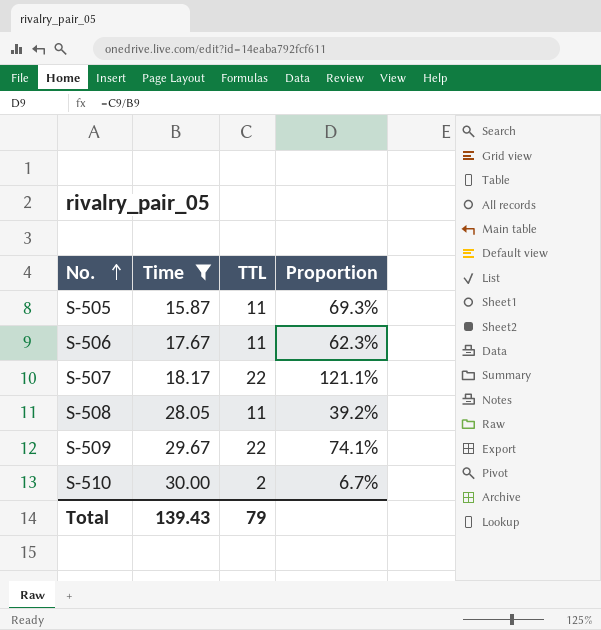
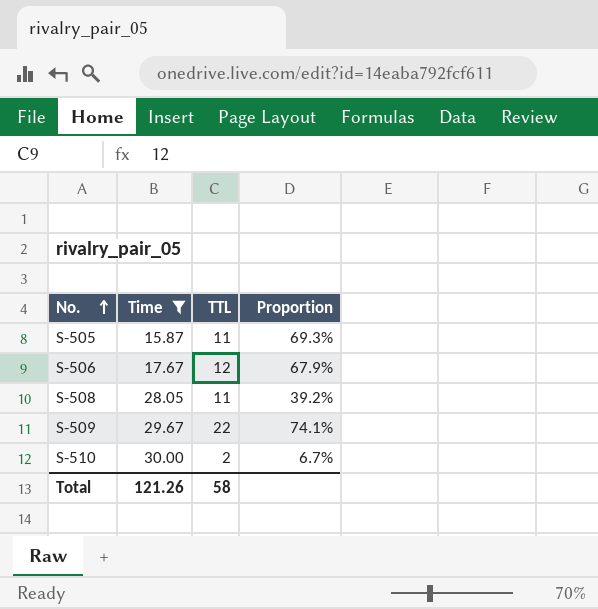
row S-507: 18.17 | 22 | 121.1% -> none
S-506 | TTL: 11 -> 12
S-506 | Proportion: 62.3% -> 67.9%
Total | Time: 139.43 -> 121.26
Total | TTL: 79 -> 58

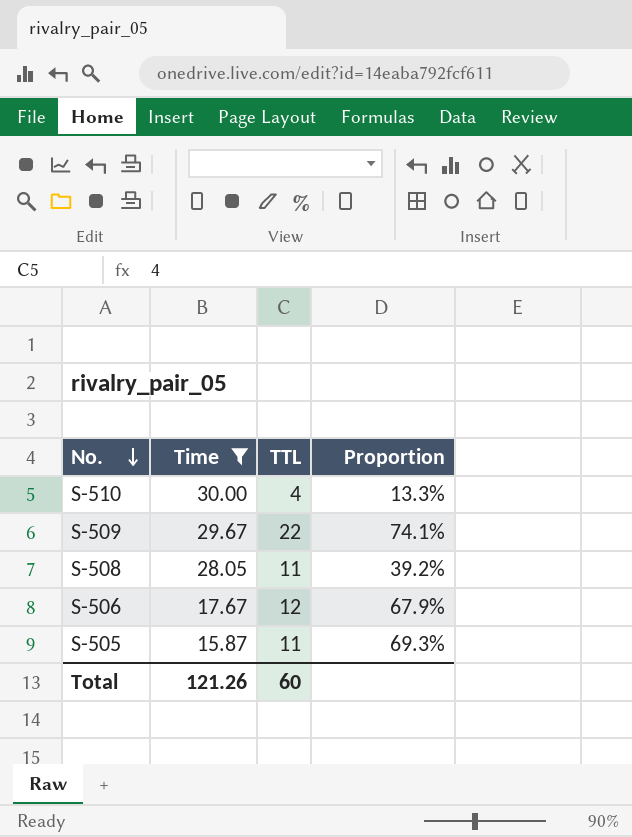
row order: No. ascending -> No. descending
S-510 | TTL: 2 -> 4
S-510 | Proportion: 6.7% -> 13.3%
Total | TTL: 58 -> 60

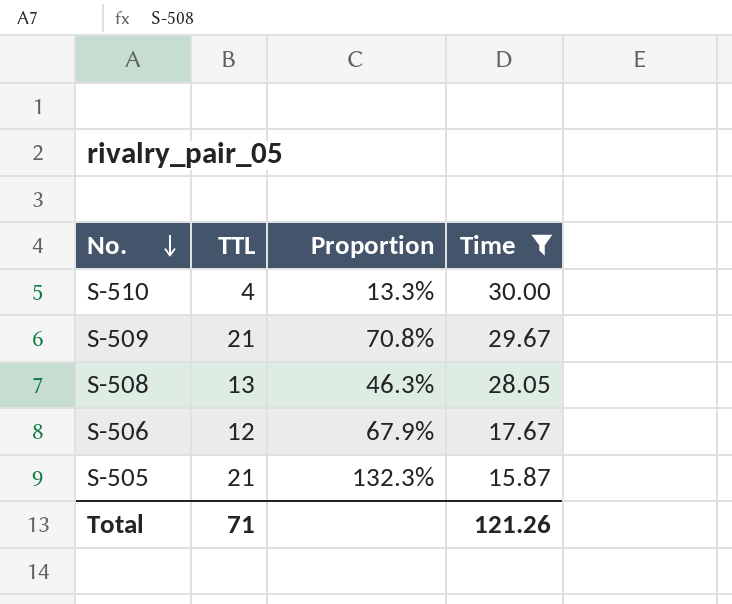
column Time | position: 2 -> 4
S-509 | TTL: 22 -> 21
S-509 | Proportion: 74.1% -> 70.8%
S-508 | TTL: 11 -> 13
S-508 | Proportion: 39.2% -> 46.3%
S-505 | TTL: 11 -> 21
S-505 | Proportion: 69.3% -> 132.3%
Total | TTL: 60 -> 71

